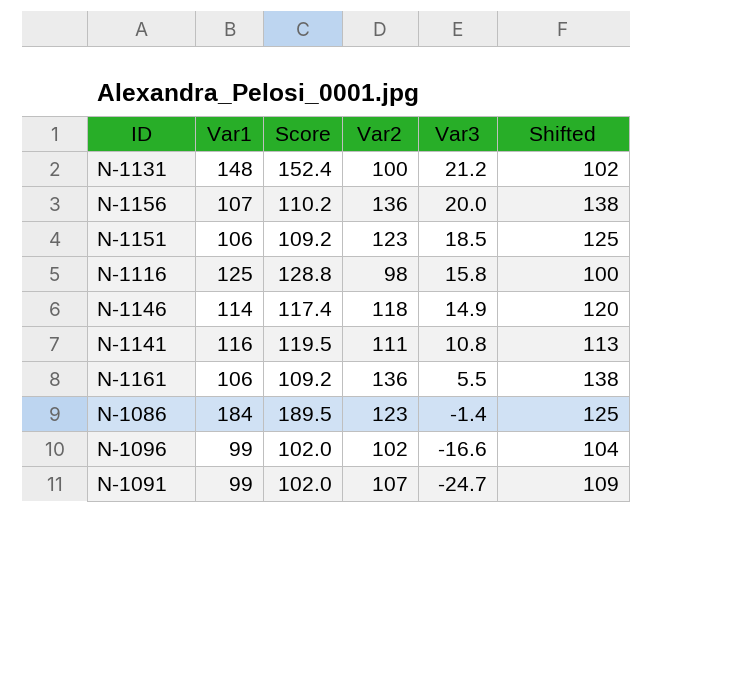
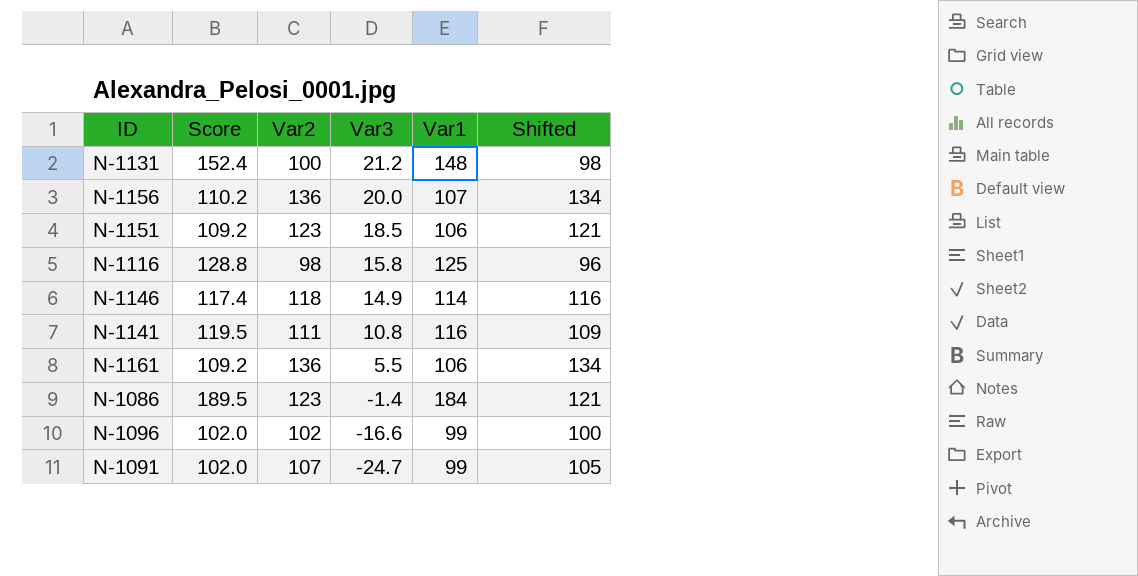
column Var1 | position: 2 -> 5
column Shifted | formula: [Var2] + 2 -> [Var2] - 2

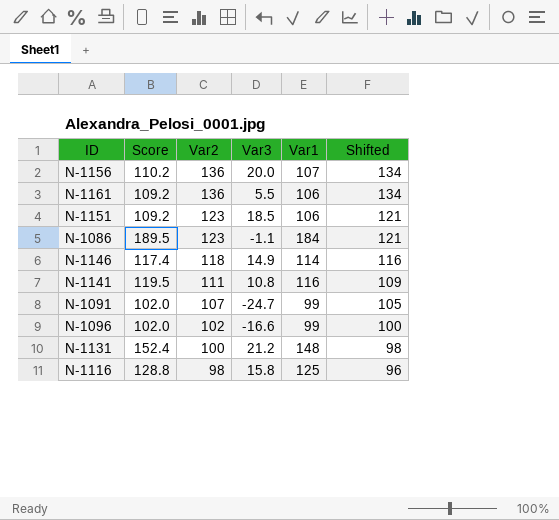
row order: Var3 descending -> Var2 descending
N-1086 | Var3: -1.4 -> -1.1

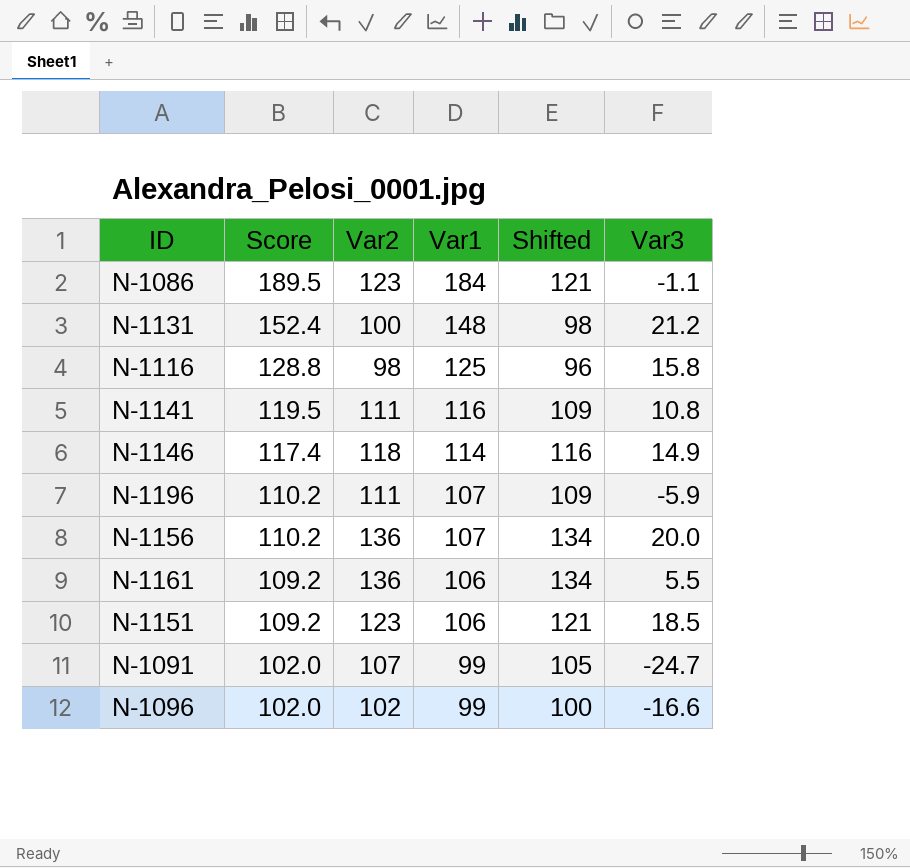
row order: Var2 descending -> Score descending
column Var3 | position: 4 -> 6
row N-1196: none -> 110.2 | 111 | 107 | 109 | -5.9

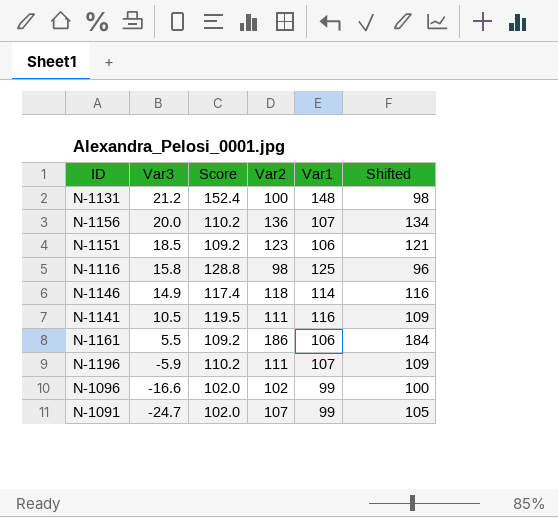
row order: Score descending -> Var3 descending
column Var3 | position: 6 -> 2
row N-1086: 189.5 | 123 | 184 | 121 | -1.1 -> none
N-1141 | Var3: 10.8 -> 10.5
N-1161 | Var2: 136 -> 186
N-1161 | Shifted: 134 -> 184

